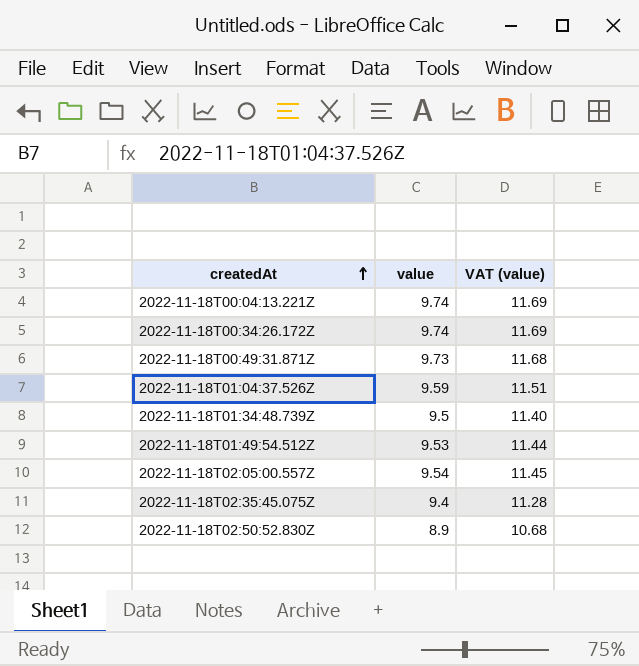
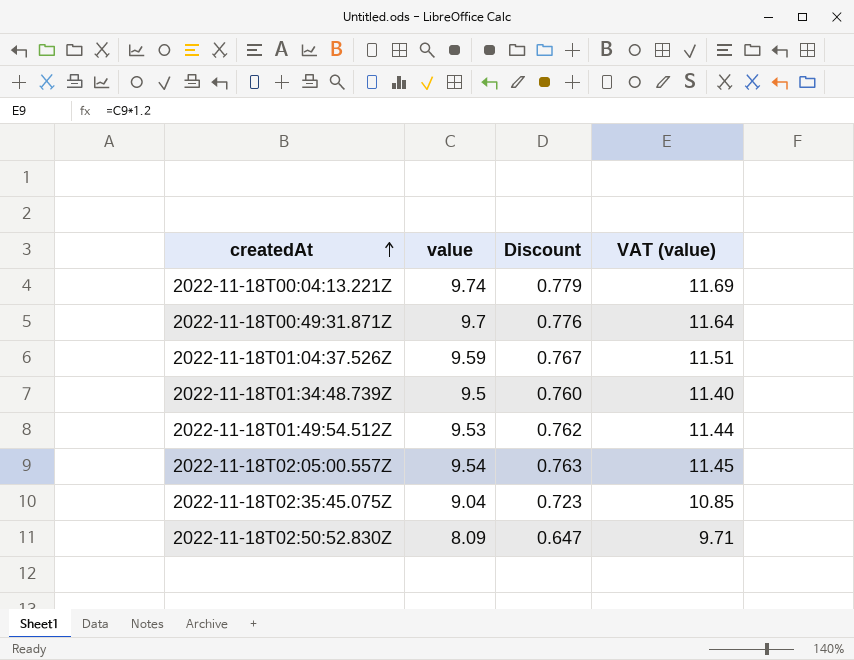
column Discount | formula: none -> [value] * 0.08
row 2022-11-18T00:34:26.172Z: 9.74 | 11.69 -> none
2022-11-18T00:49:31.871Z | value: 9.73 -> 9.7
2022-11-18T00:49:31.871Z | VAT (value): 11.68 -> 11.64
2022-11-18T02:35:45.075Z | value: 9.4 -> 9.04
2022-11-18T02:35:45.075Z | VAT (value): 11.28 -> 10.85
2022-11-18T02:50:52.830Z | value: 8.9 -> 8.09
2022-11-18T02:50:52.830Z | VAT (value): 10.68 -> 9.71

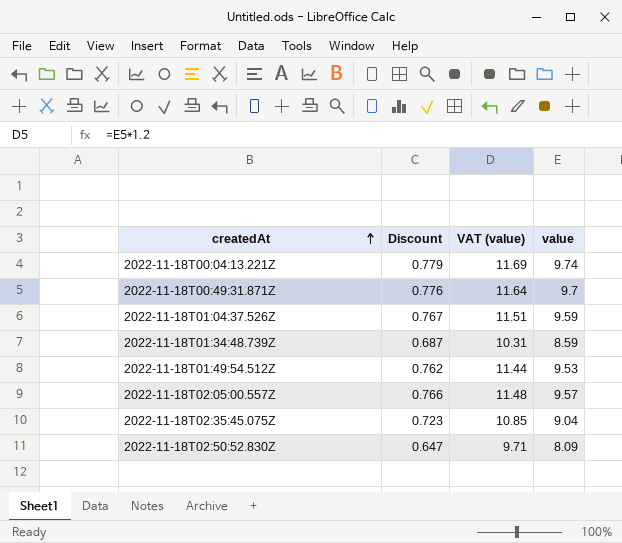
column value | position: 2 -> 4
2022-11-18T01:34:48.739Z | Discount: 0.760 -> 0.687
2022-11-18T01:34:48.739Z | VAT (value): 11.40 -> 10.31
2022-11-18T01:34:48.739Z | value: 9.5 -> 8.59
2022-11-18T02:05:00.557Z | Discount: 0.763 -> 0.766
2022-11-18T02:05:00.557Z | VAT (value): 11.45 -> 11.48
2022-11-18T02:05:00.557Z | value: 9.54 -> 9.57

